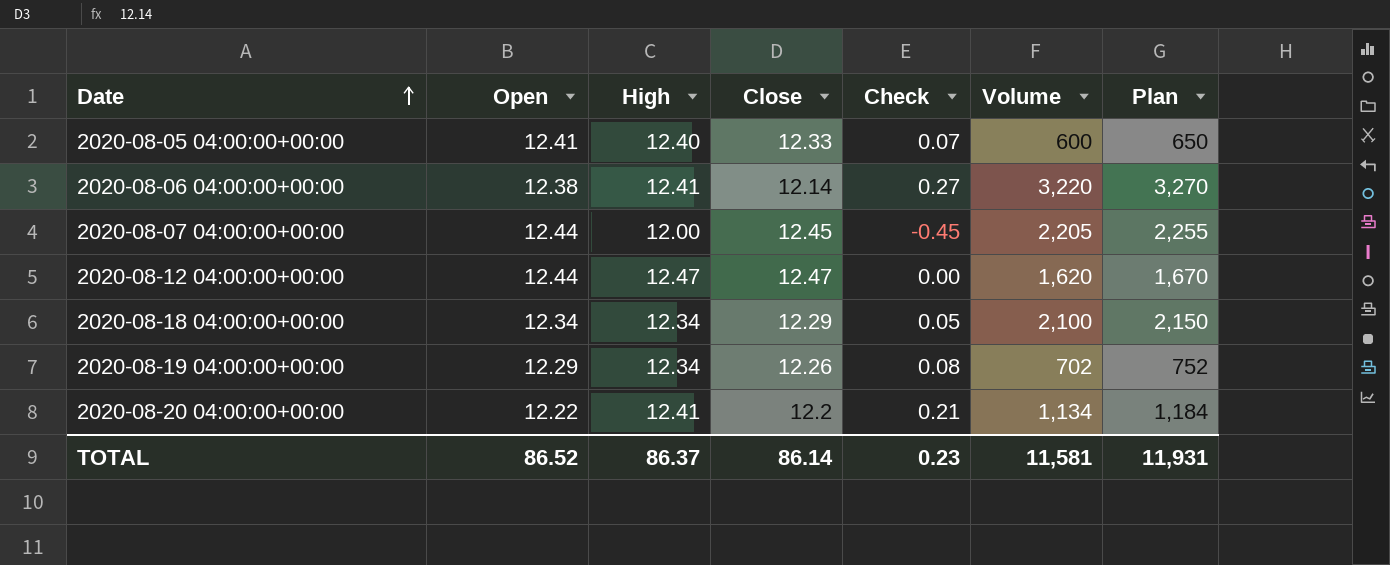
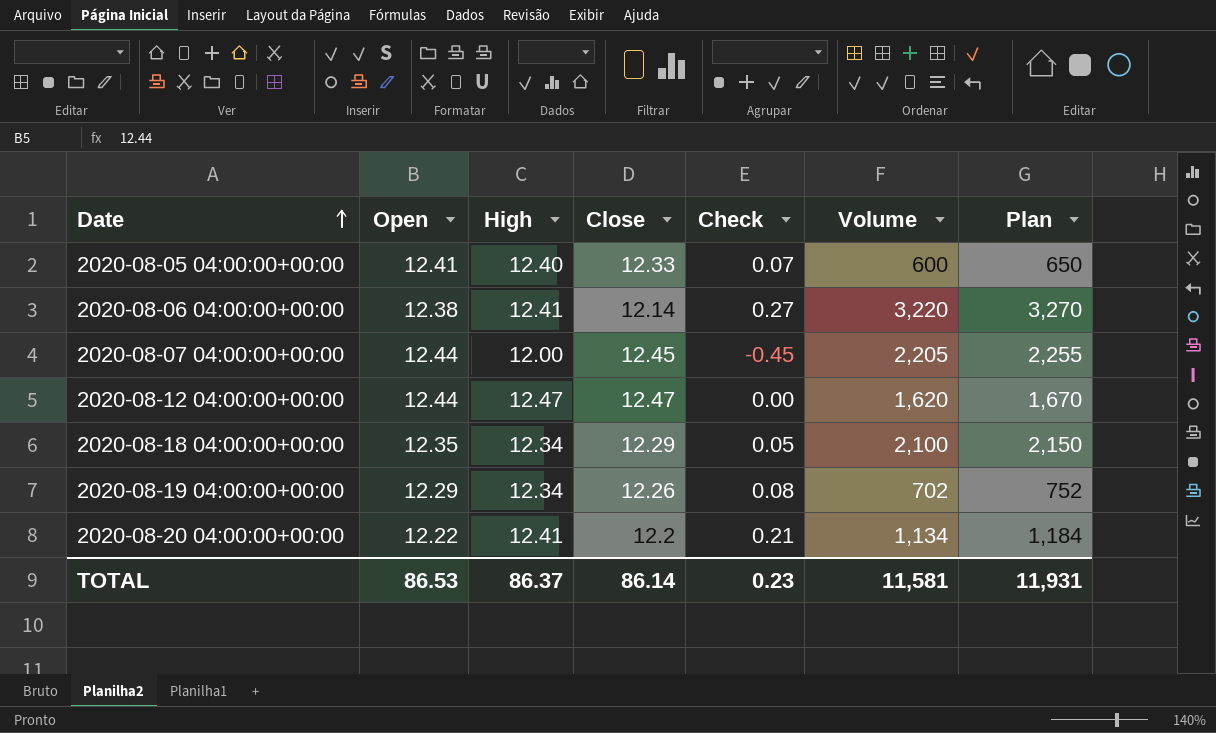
2020-08-18 04:00:00+00:00 | Open: 12.34 -> 12.35
TOTAL | Open: 86.52 -> 86.53

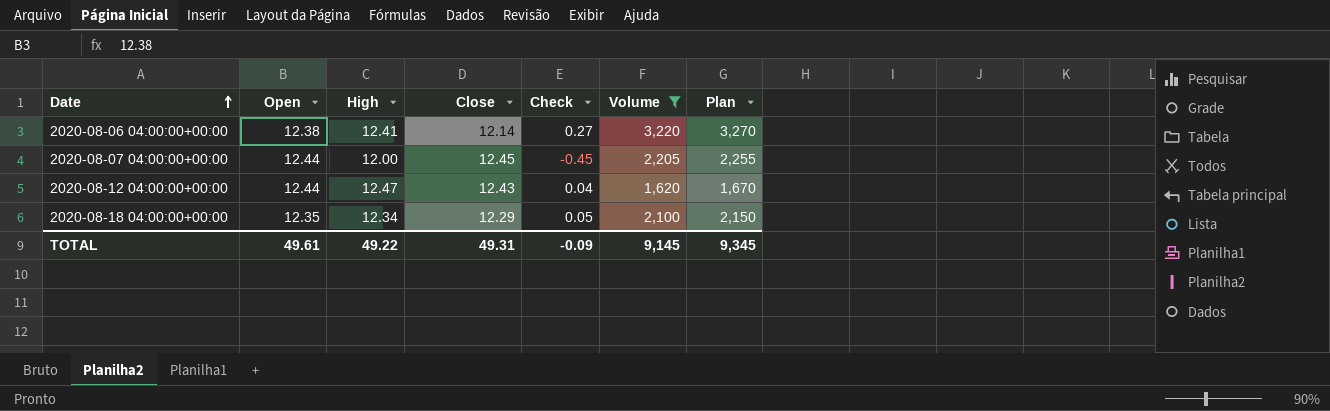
filter: none -> Volume >= 1,620
2020-08-12 04:00:00+00:00 | Close: 12.47 -> 12.43
2020-08-12 04:00:00+00:00 | Check: 0.00 -> 0.04
TOTAL | Open: 86.53 -> 49.61
TOTAL | High: 86.37 -> 49.22
TOTAL | Close: 86.14 -> 49.31
TOTAL | Check: 0.23 -> -0.09
TOTAL | Volume: 11,581 -> 9,145
TOTAL | Plan: 11,931 -> 9,345

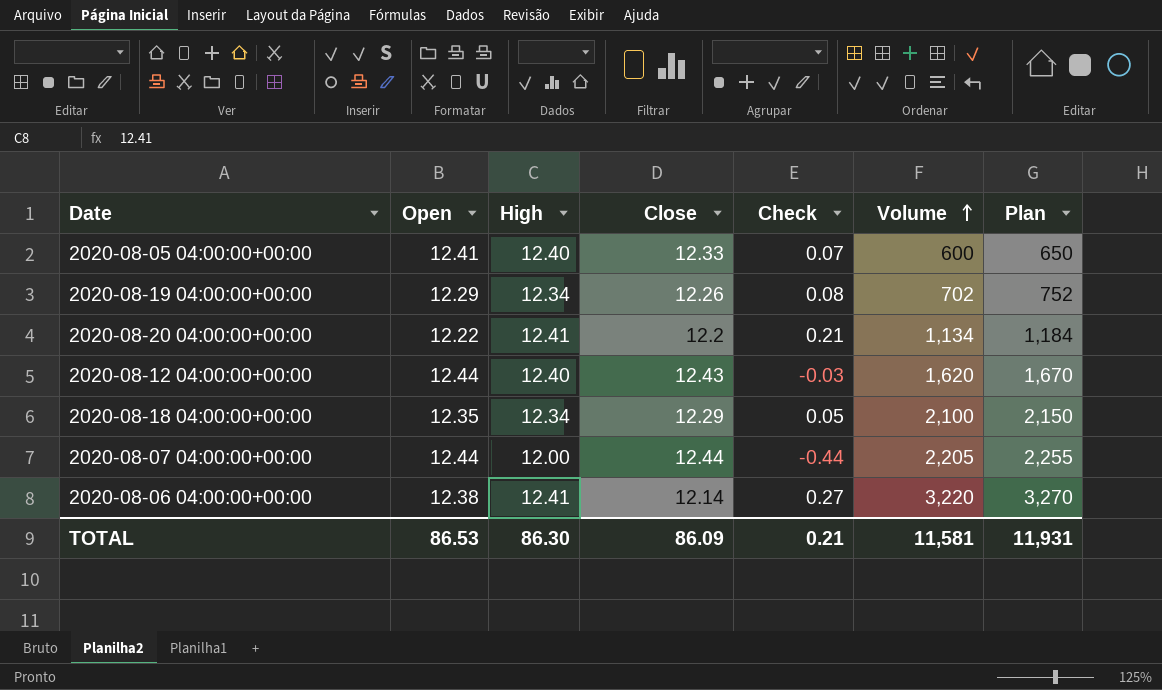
filter: Volume >= 1,620 -> none
row order: Date ascending -> Volume ascending
2020-08-12 04:00:00+00:00 | High: 12.47 -> 12.40
2020-08-12 04:00:00+00:00 | Check: 0.04 -> -0.03
2020-08-07 04:00:00+00:00 | Close: 12.45 -> 12.44
2020-08-07 04:00:00+00:00 | Check: -0.45 -> -0.44
TOTAL | Open: 49.61 -> 86.53
TOTAL | High: 49.22 -> 86.30
TOTAL | Close: 49.31 -> 86.09
TOTAL | Check: -0.09 -> 0.21
TOTAL | Volume: 9,145 -> 11,581
TOTAL | Plan: 9,345 -> 11,931

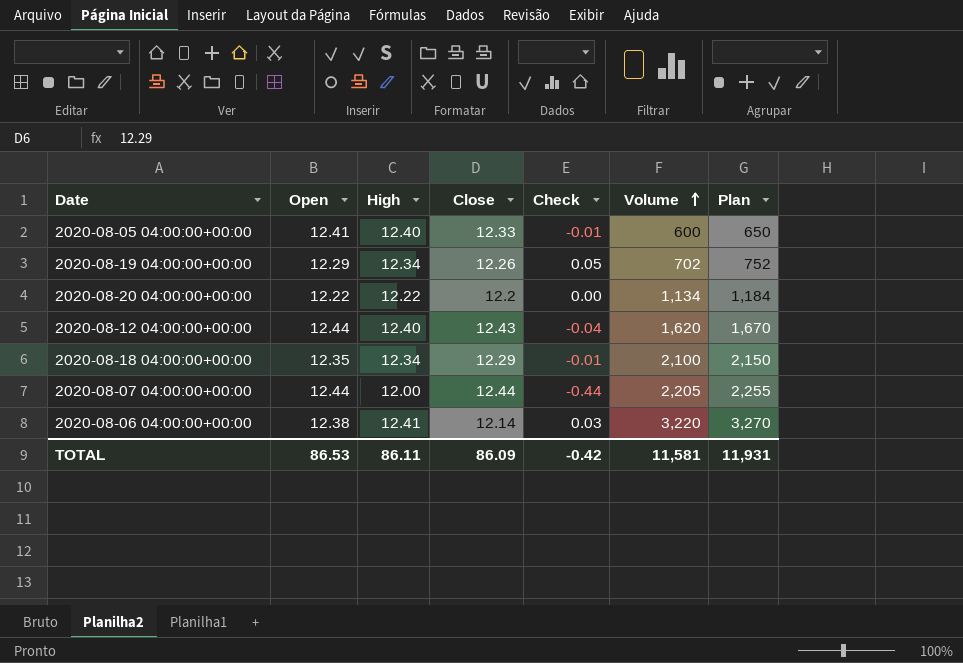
column Check | formula: [High] - [Close] -> [High] - [Open]
2020-08-20 04:00:00+00:00 | High: 12.41 -> 12.22
TOTAL | High: 86.30 -> 86.11
TOTAL | Check: 0.21 -> -0.42

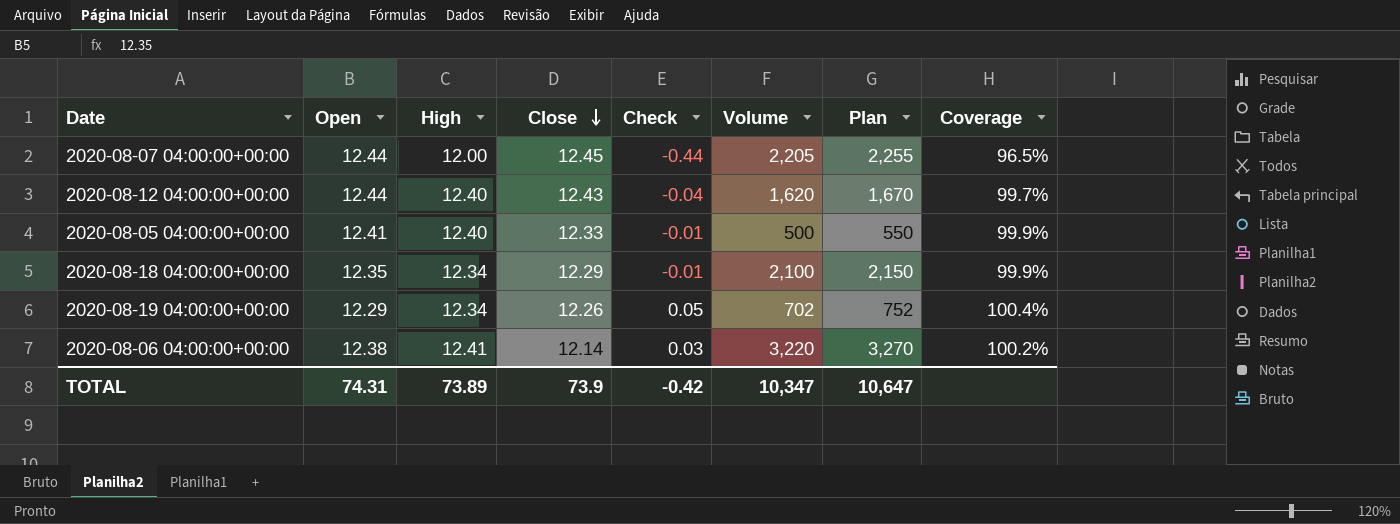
row order: Volume ascending -> Close descending
column Coverage | formula: none -> [High] / [Open]
row 2020-08-20 04:00:00+00:00: 12.22 | 12.22 | 12.2 | 0.00 | 1,134 | 1,184 -> none
2020-08-07 04:00:00+00:00 | Close: 12.44 -> 12.45
2020-08-05 04:00:00+00:00 | Volume: 600 -> 500
2020-08-05 04:00:00+00:00 | Plan: 650 -> 550
TOTAL | Open: 86.53 -> 74.31
TOTAL | High: 86.11 -> 73.89
TOTAL | Close: 86.09 -> 73.9
TOTAL | Volume: 11,581 -> 10,347
TOTAL | Plan: 11,931 -> 10,647

